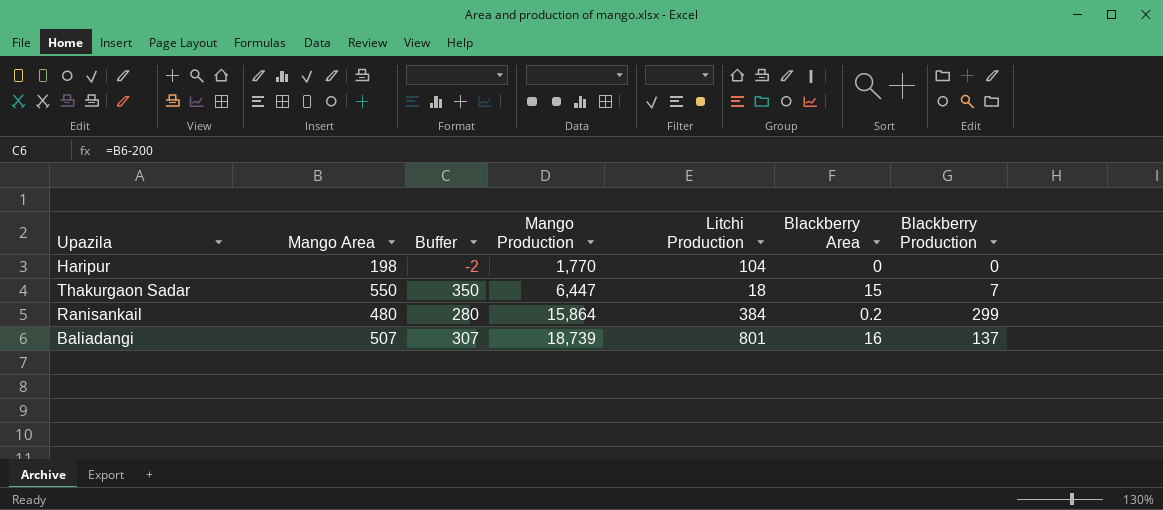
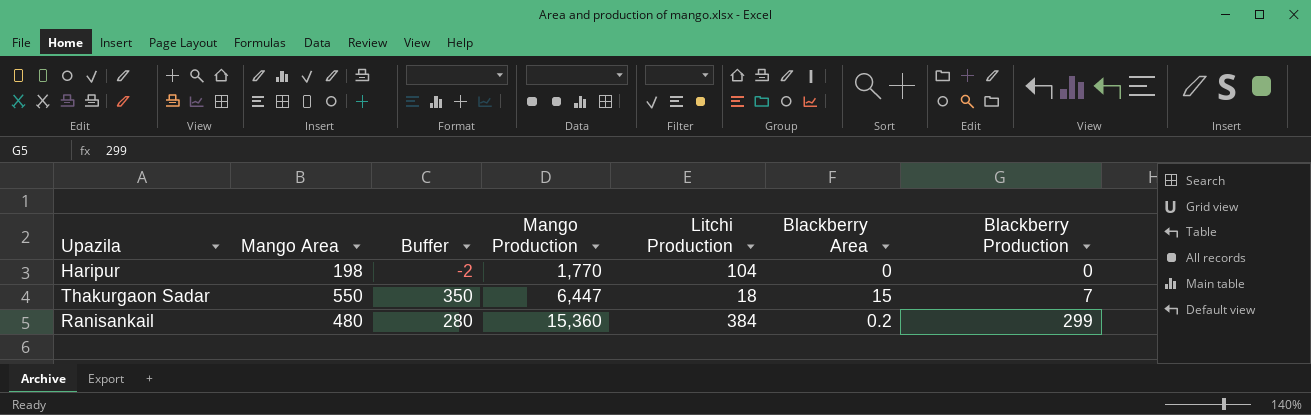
row Baliadangi: 507 | 307 | 18,739 | 801 | 16 | 137 -> none
Ranisankail | Mango Production: 15,864 -> 15,360

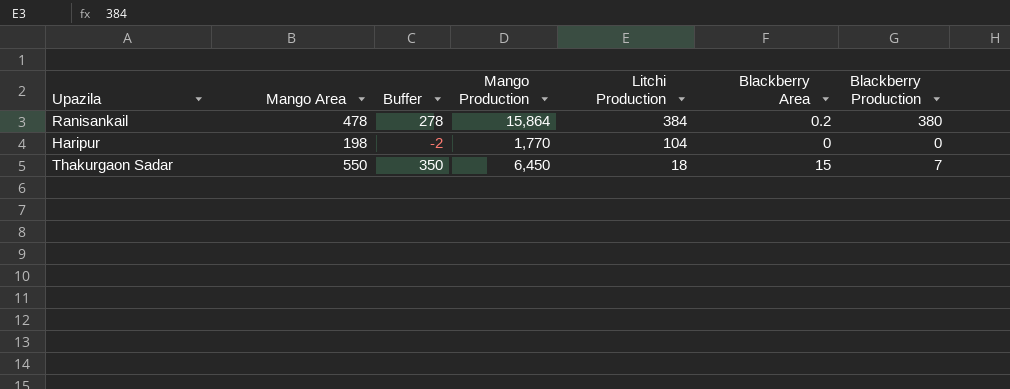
row order: Mango Production ascending -> Litchi Production descending
Ranisankail | Mango Area: 480 -> 478
Ranisankail | Buffer: 280 -> 278
Ranisankail | Mango Production: 15,360 -> 15,864
Ranisankail | Blackberry Production: 299 -> 380
Thakurgaon Sadar | Mango Production: 6,447 -> 6,450

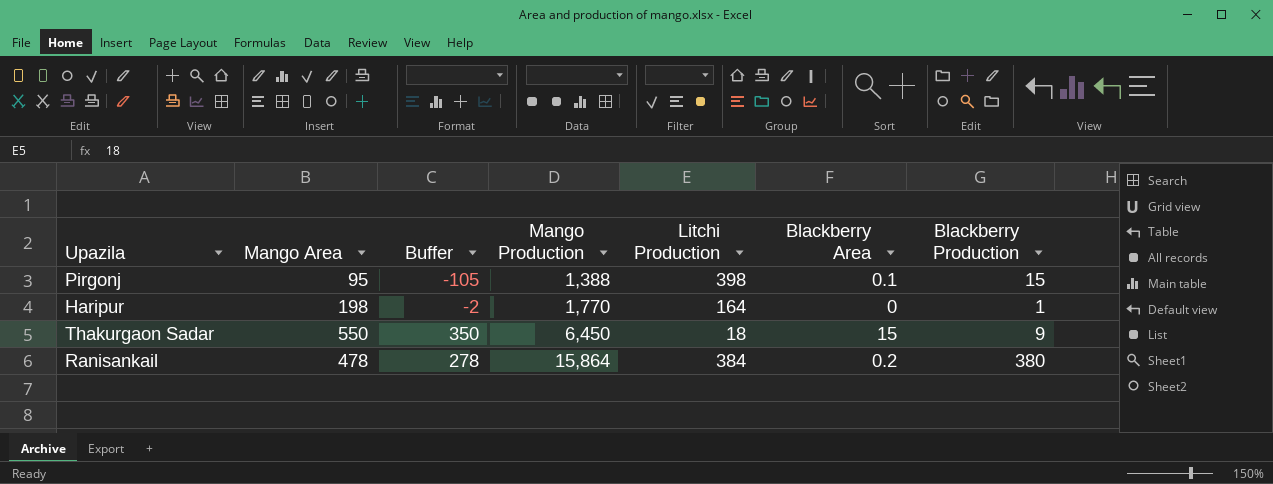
row order: Litchi Production descending -> Mango Production ascending
row Pirgonj: none -> 95 | -105 | 1,388 | 398 | 0.1 | 15
Haripur | Litchi Production: 104 -> 164
Haripur | Blackberry Production: 0 -> 1
Thakurgaon Sadar | Blackberry Production: 7 -> 9

